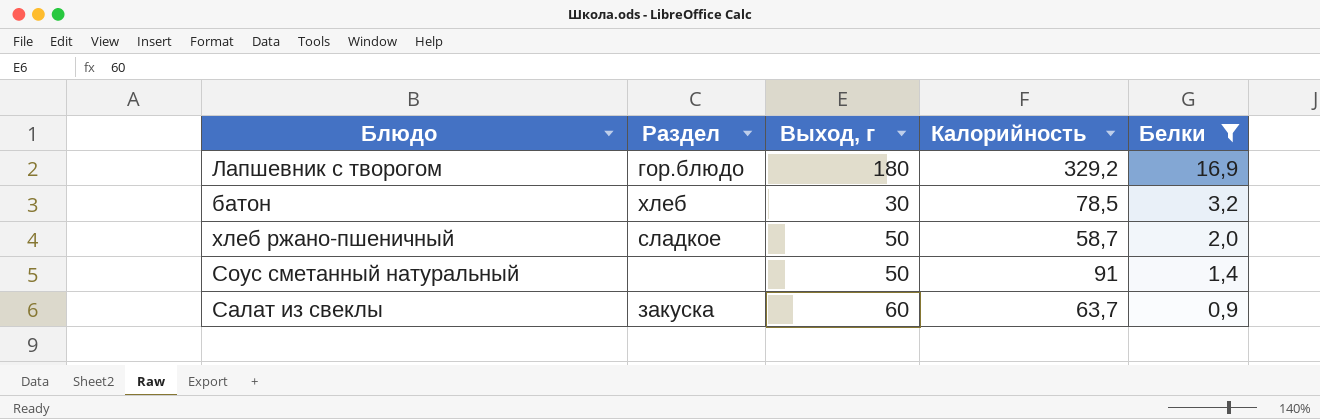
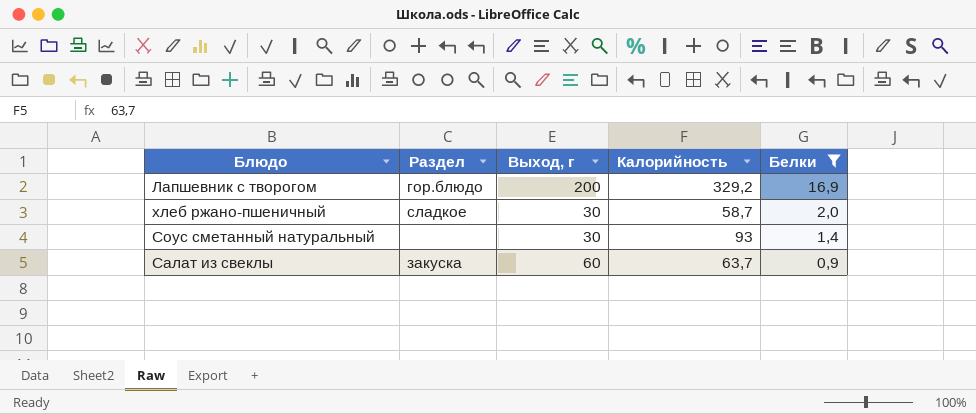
row батон: хлеб | 30 | 78,5 | 3,2 -> none
Лапшевник с творогом | Выход, г: 180 -> 200
хлеб ржано-пшеничный | Выход, г: 50 -> 30
Соус сметанный натуральный | Выход, г: 50 -> 30
Соус сметанный натуральный | Калорийность: 91 -> 93

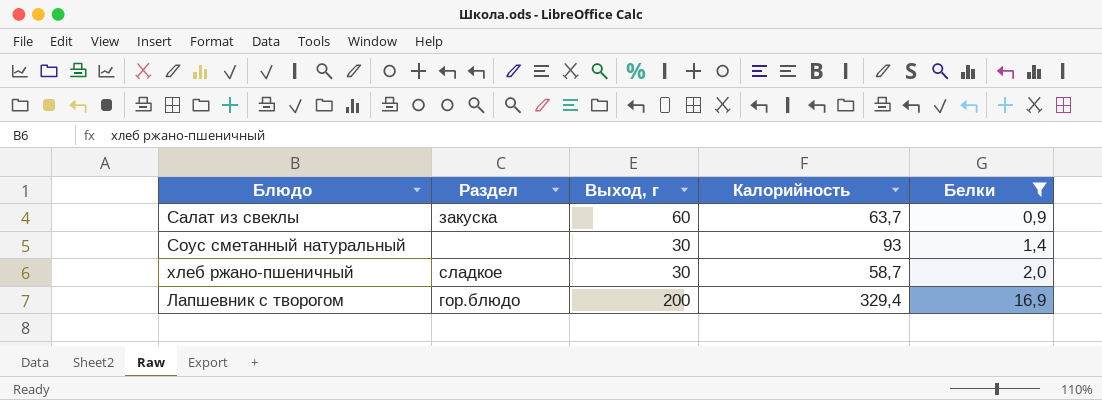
row order: Белки descending -> Белки ascending
Лапшевник с творогом | Калорийность: 329,2 -> 329,4

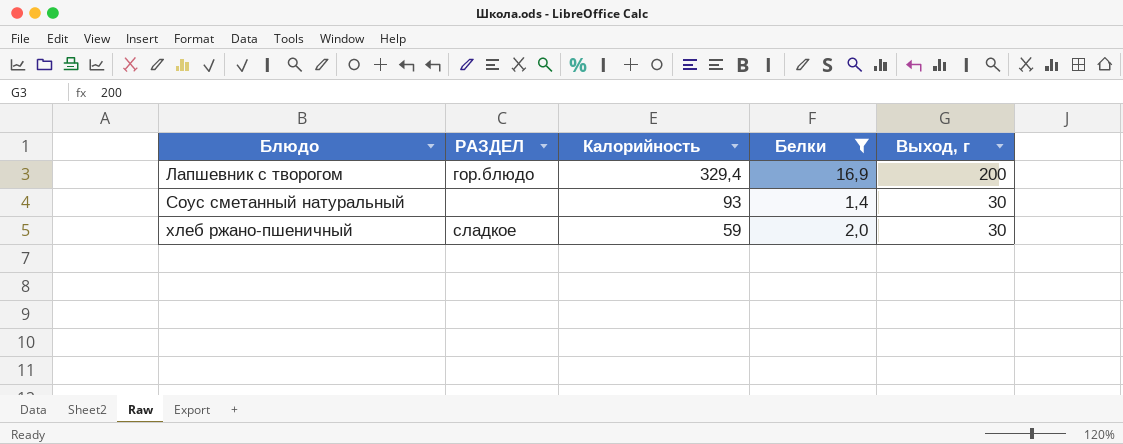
row order: Белки ascending -> Блюдо ascending
column name: Раздел -> РАЗДЕЛ
column Выход, г | position: 3 -> 5
row Салат из свеклы: закуска | 60 | 63,7 | 0,9 -> none
хлеб ржано-пшеничный | Калорийность: 58,7 -> 59

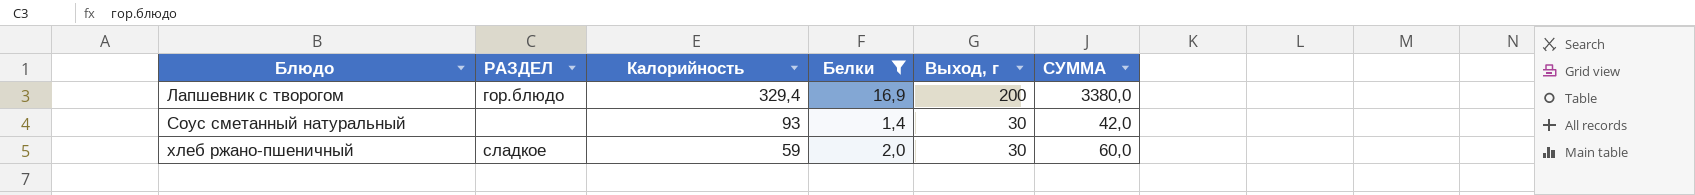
column СУММА | formula: none -> [Белки] * [Выход, г]

